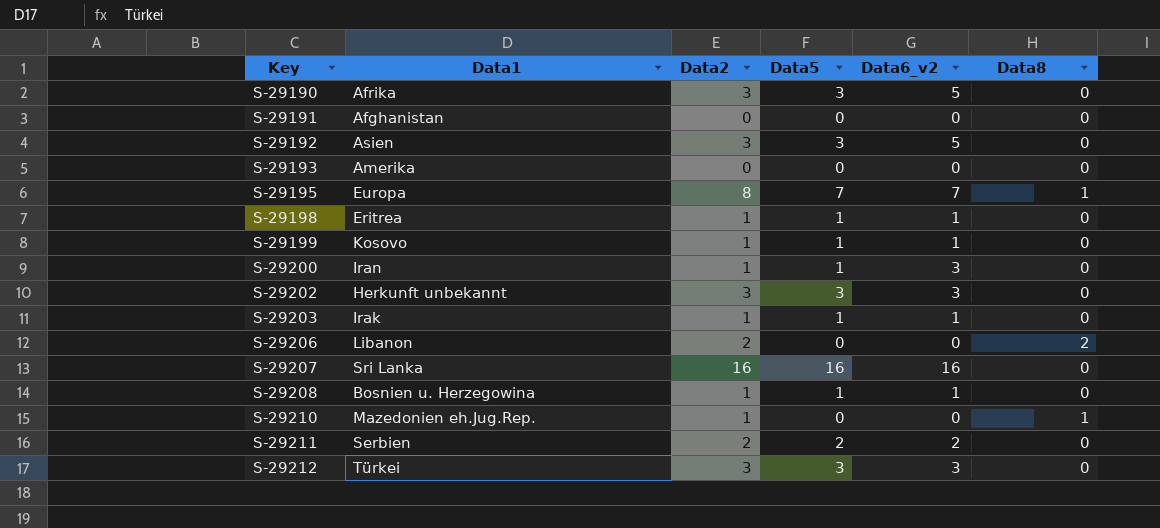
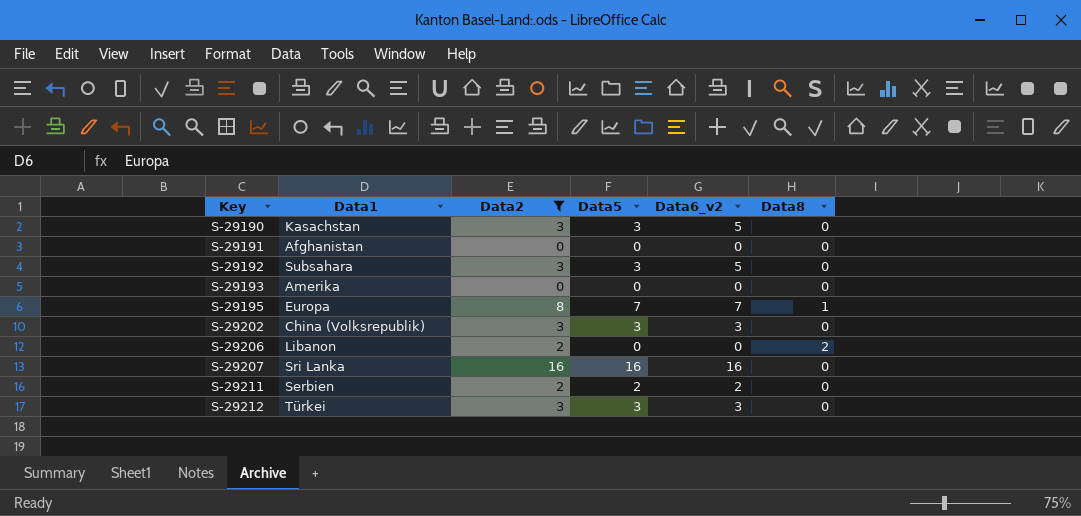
filter: none -> Data2 != 1
S-29190 | Data1: Afrika -> Kasachstan
S-29192 | Data1: Asien -> Subsahara
S-29202 | Data1: Herkunft unbekannt -> China (Volksrepublik)

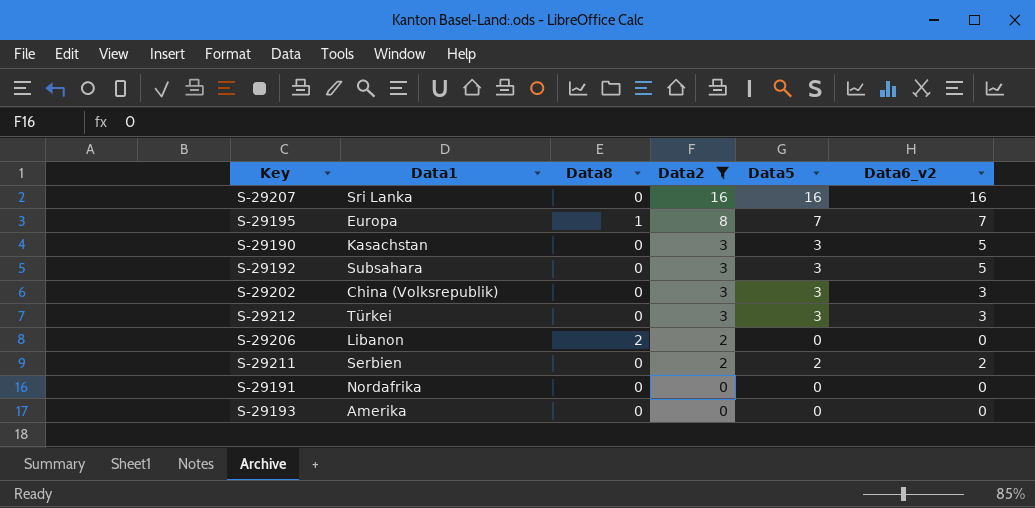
row order: Key ascending -> Data2 descending
column Data8 | position: 6 -> 3
S-29191 | Data1: Afghanistan -> Nordafrika

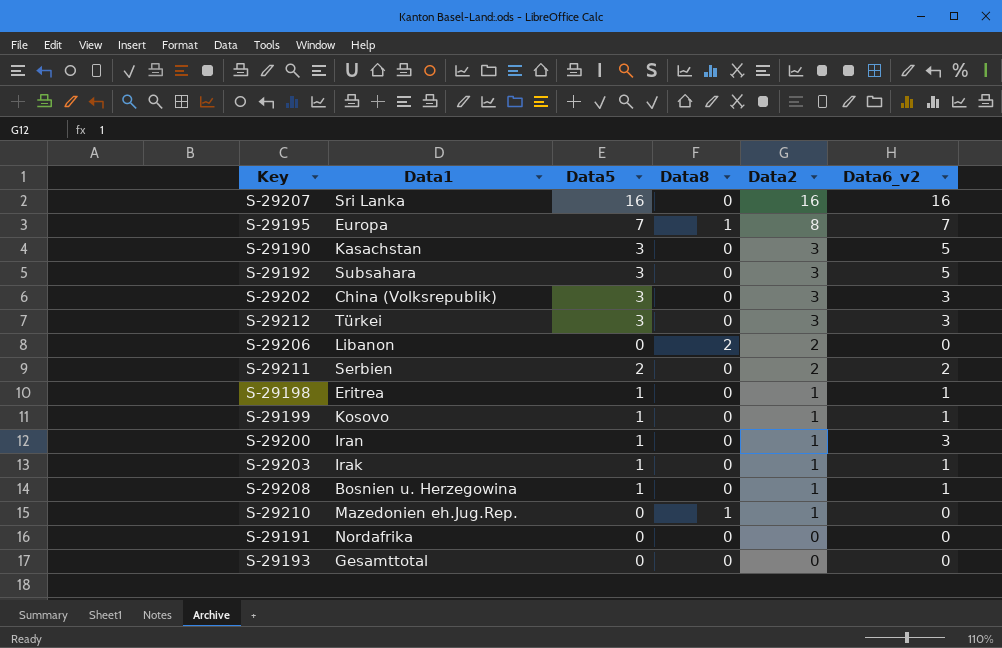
filter: Data2 != 1 -> none
column Data5 | position: 5 -> 3
S-29193 | Data1: Amerika -> Gesamttotal

